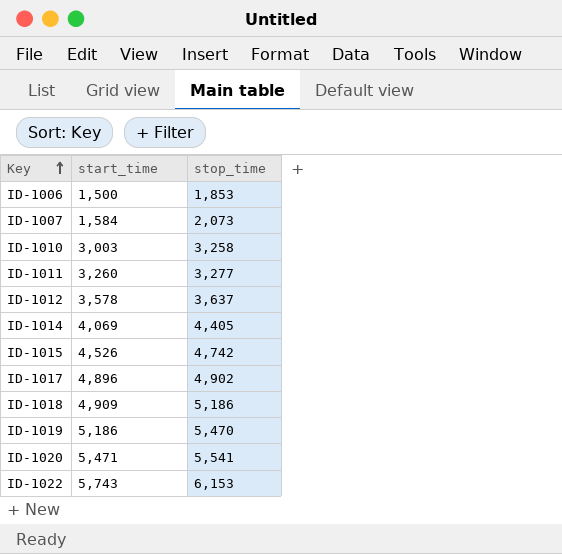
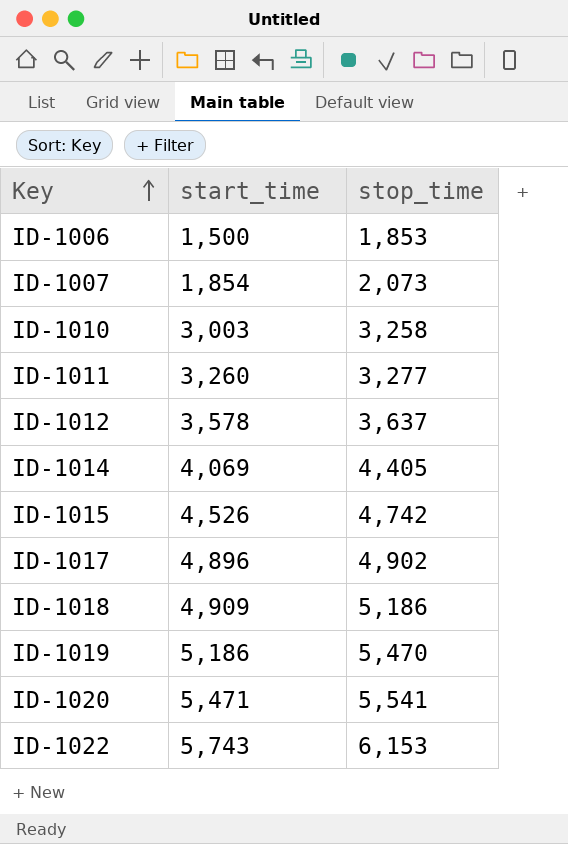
ID-1007 | start_time: 1,584 -> 1,854

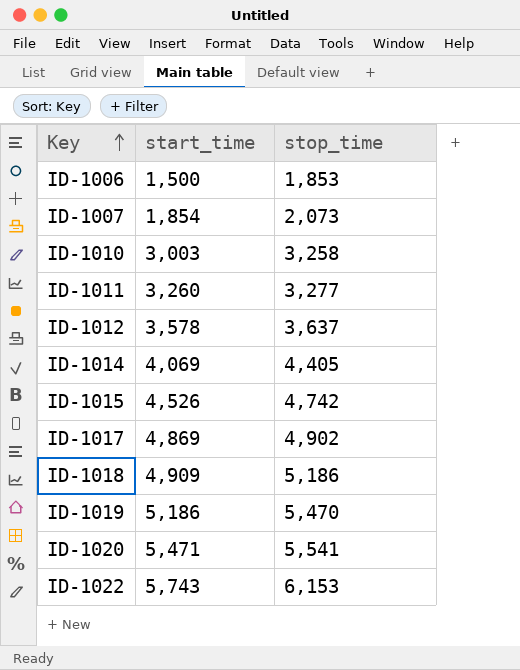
ID-1017 | start_time: 4,896 -> 4,869

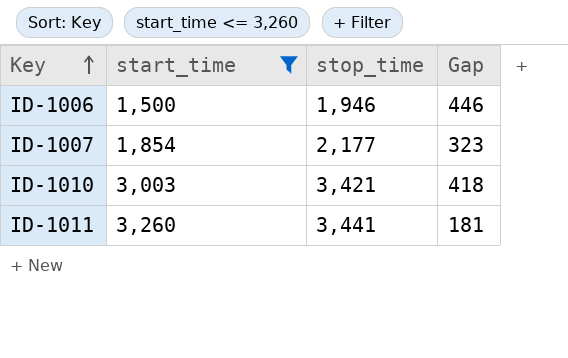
filter: none -> start_time <= 3,260
column Gap | formula: none -> [stop_time] - [start_time]
ID-1006 | stop_time: 1,853 -> 1,946
ID-1007 | stop_time: 2,073 -> 2,177
ID-1010 | stop_time: 3,258 -> 3,421
ID-1011 | stop_time: 3,277 -> 3,441

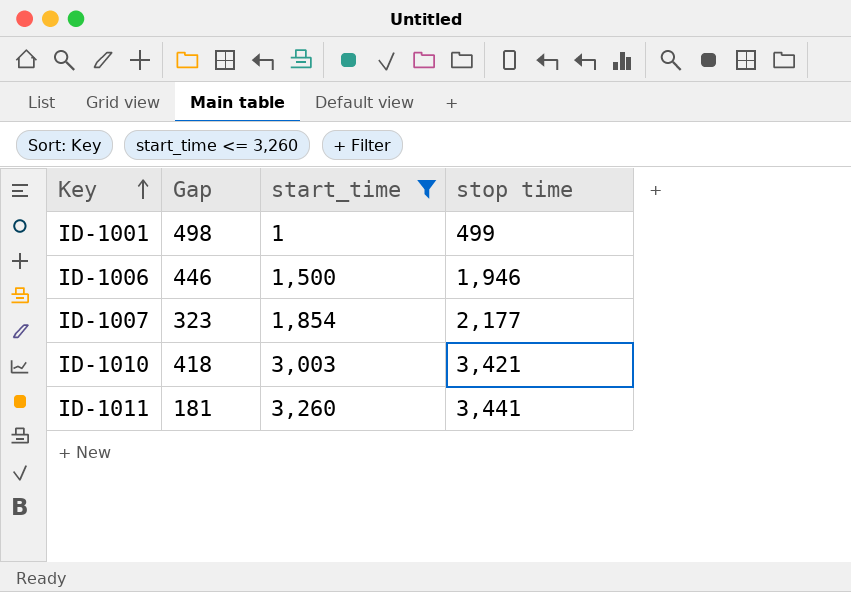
column Gap | position: 4 -> 2
column name: stop_time -> stop time
row ID-1001: none -> 498 | 1 | 499

